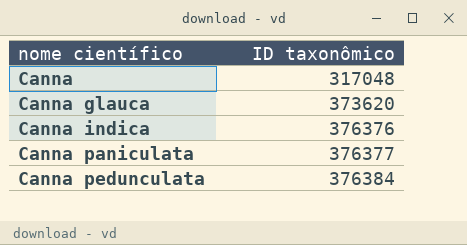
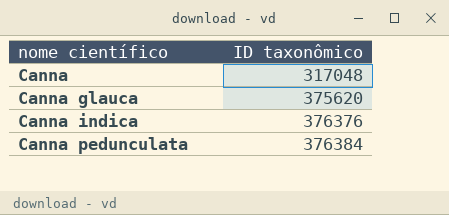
row Canna paniculata: 376377 -> none
Canna glauca | ID taxonômico: 373620 -> 375620

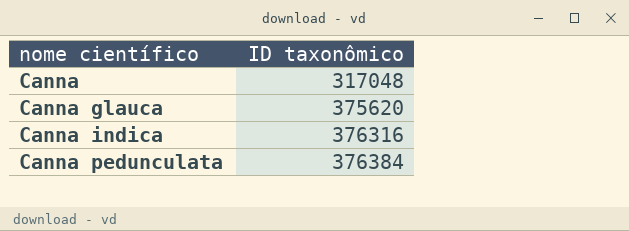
Canna indica | ID taxonômico: 376376 -> 376316

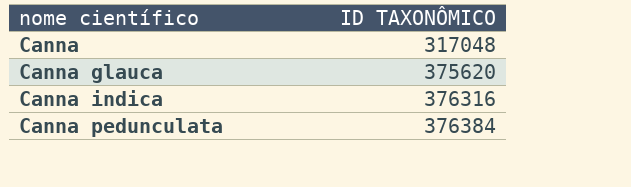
column name: ID taxonômico -> ID TAXONÔMICO

